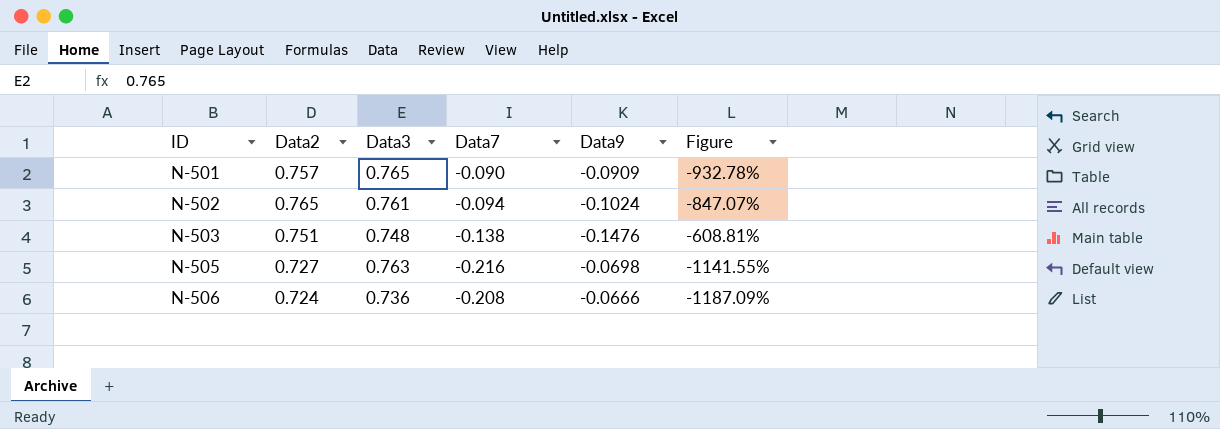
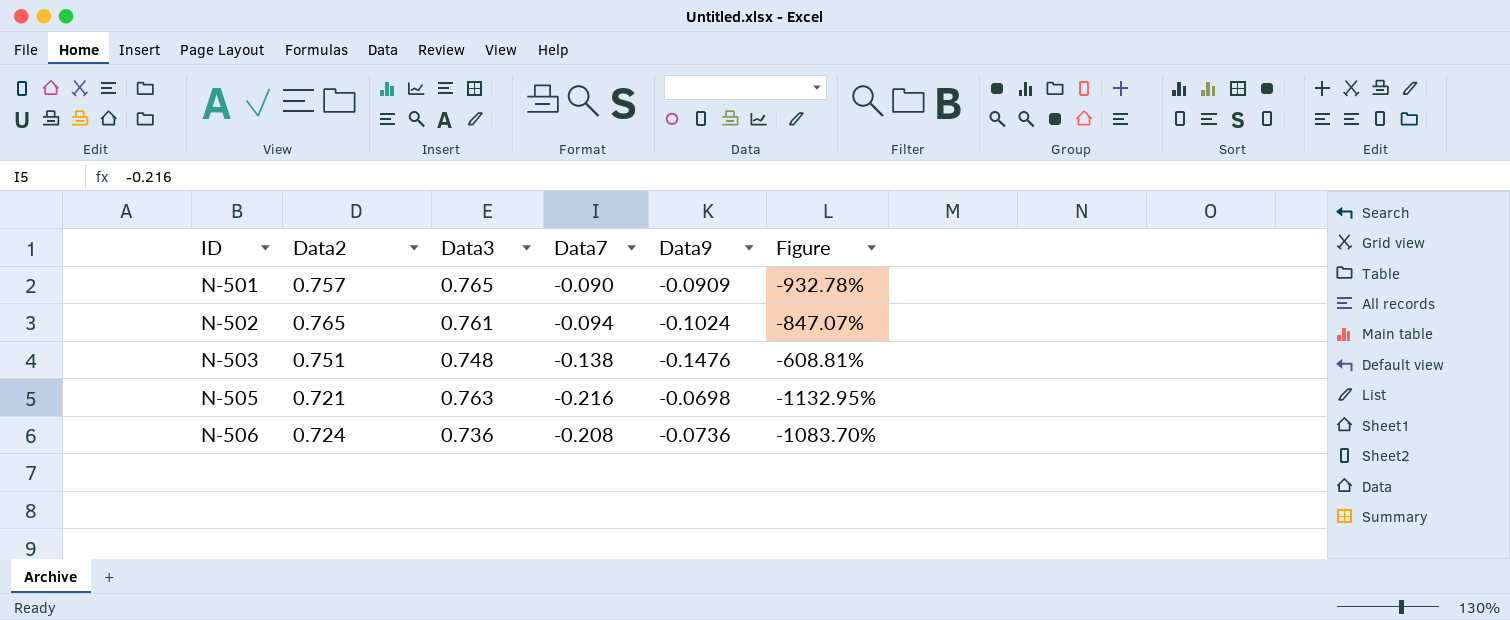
N-505 | Data2: 0.727 -> 0.721
N-505 | Figure: -1141.55% -> -1132.95%
N-506 | Data9: -0.0666 -> -0.0736
N-506 | Figure: -1187.09% -> -1083.70%

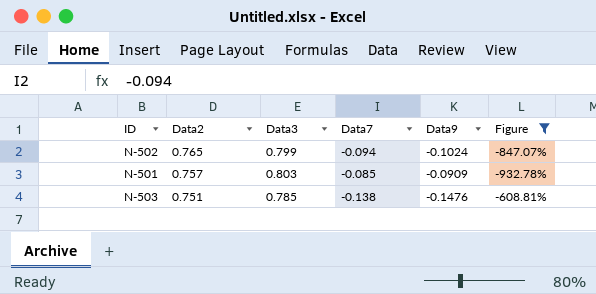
filter: none -> Figure >= -932.78%
row order: ID ascending -> Data2 descending
N-502 | Data3: 0.761 -> 0.799
N-501 | Data3: 0.765 -> 0.803
N-501 | Data7: -0.090 -> -0.085
N-503 | Data3: 0.748 -> 0.785

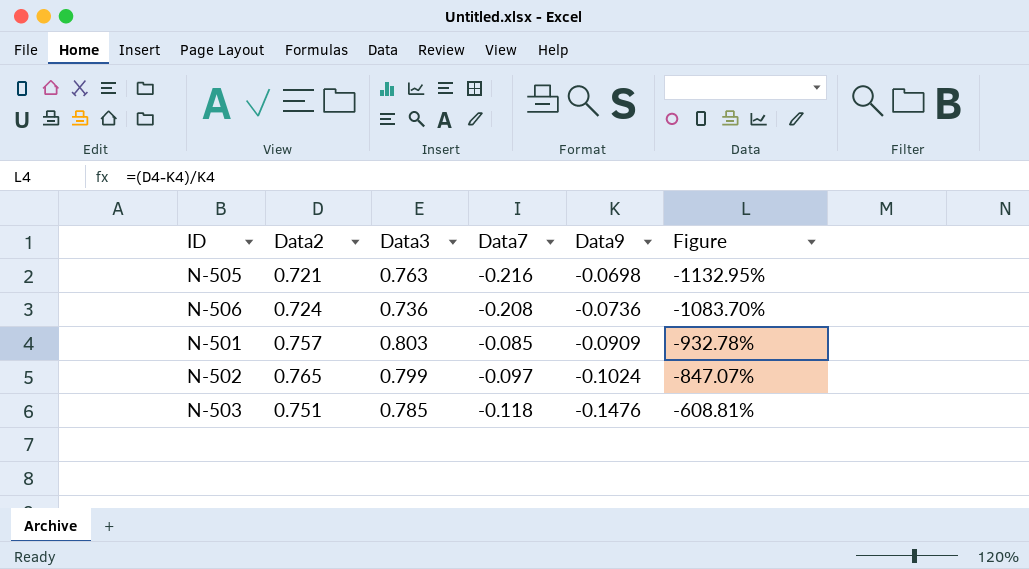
filter: Figure >= -932.78% -> none
row order: Data2 descending -> Data9 descending
N-502 | Data7: -0.094 -> -0.097
N-503 | Data7: -0.138 -> -0.118

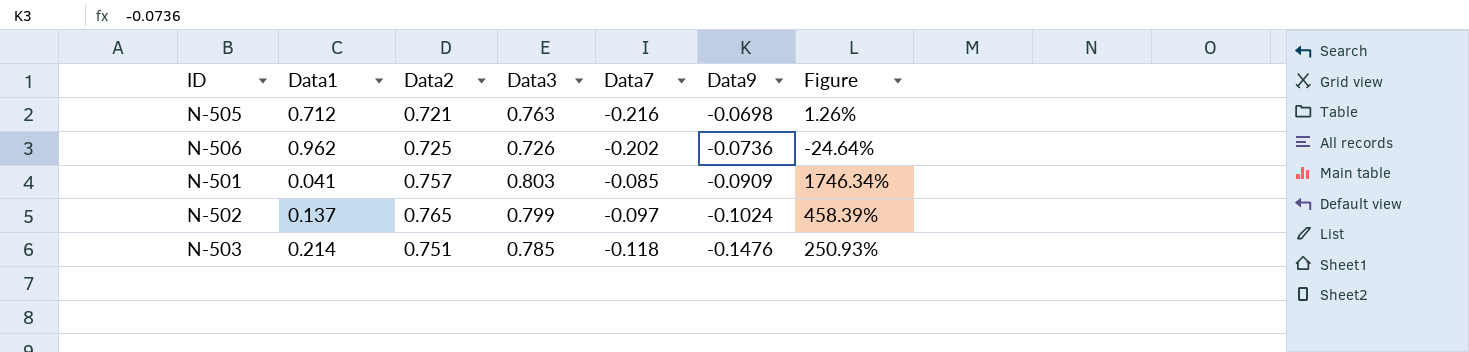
column Data1 | position: none -> 2
column Figure | formula: ([Data2] - [Data9]) / [Data9] -> ([Data2] - [Data1]) / [Data1]
N-506 | Data2: 0.724 -> 0.725
N-506 | Data3: 0.736 -> 0.726
N-506 | Data7: -0.208 -> -0.202

